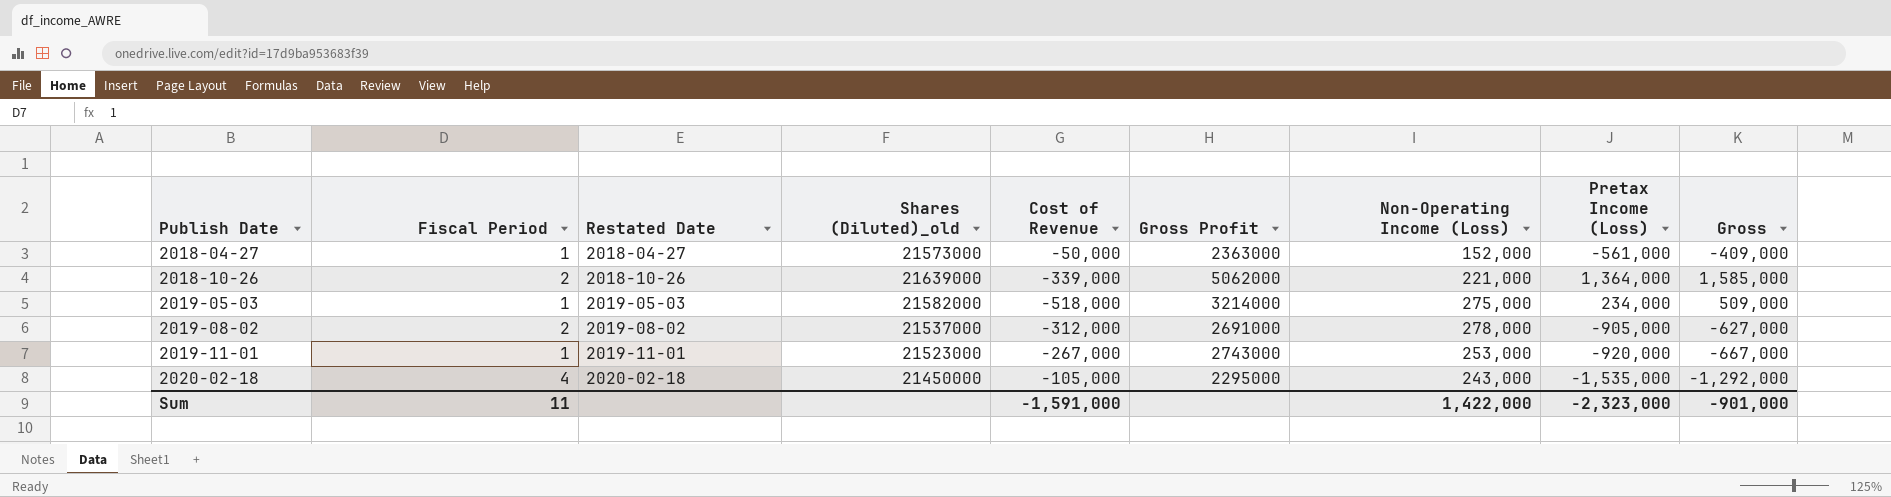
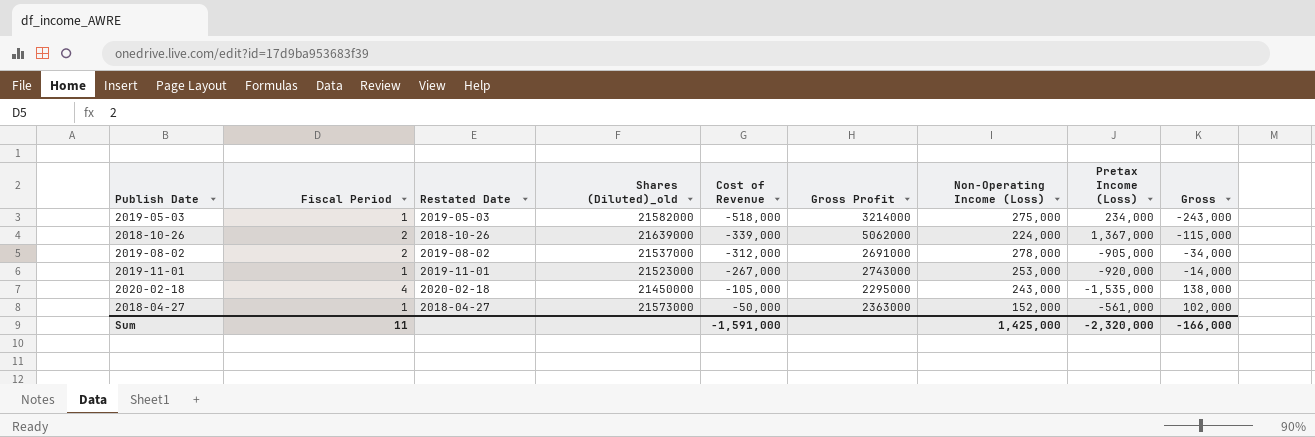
row order: Publish Date ascending -> Cost of Revenue ascending
column Gross | formula: [Non-Operating Income (Loss)] + [Pretax Income (Loss)] -> [Cost of Revenue] + [Non-Operating Income (Loss)]
2018-10-26 | Non-Operating Income (Loss): 221,000 -> 224,000
2018-10-26 | Pretax Income (Loss): 1,364,000 -> 1,367,000
Sum | Non-Operating Income (Loss): 1,422,000 -> 1,425,000
Sum | Pretax Income (Loss): -2,323,000 -> -2,320,000
Sum | Gross: -901,000 -> -166,000

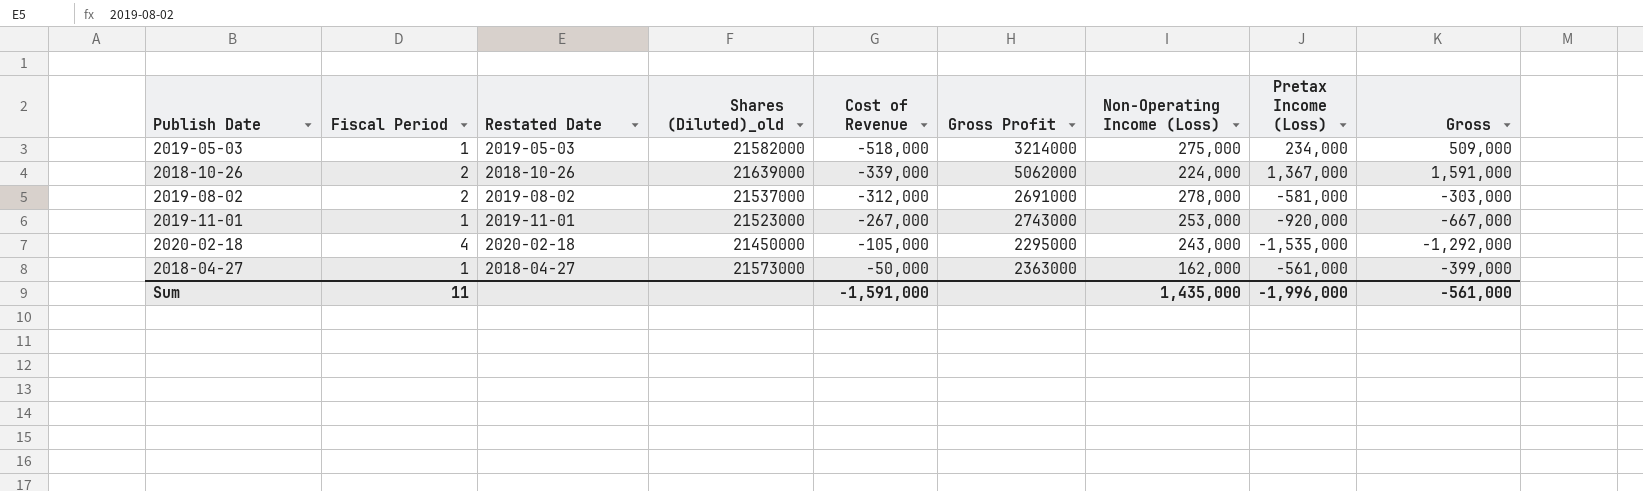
column Gross | formula: [Cost of Revenue] + [Non-Operating Income (Loss)] -> [Non-Operating Income (Loss)] + [Pretax Income (Loss)]
2019-08-02 | Pretax Income (Loss): -905,000 -> -581,000
2018-04-27 | Non-Operating Income (Loss): 152,000 -> 162,000
Sum | Non-Operating Income (Loss): 1,425,000 -> 1,435,000
Sum | Pretax Income (Loss): -2,320,000 -> -1,996,000
Sum | Gross: -166,000 -> -561,000

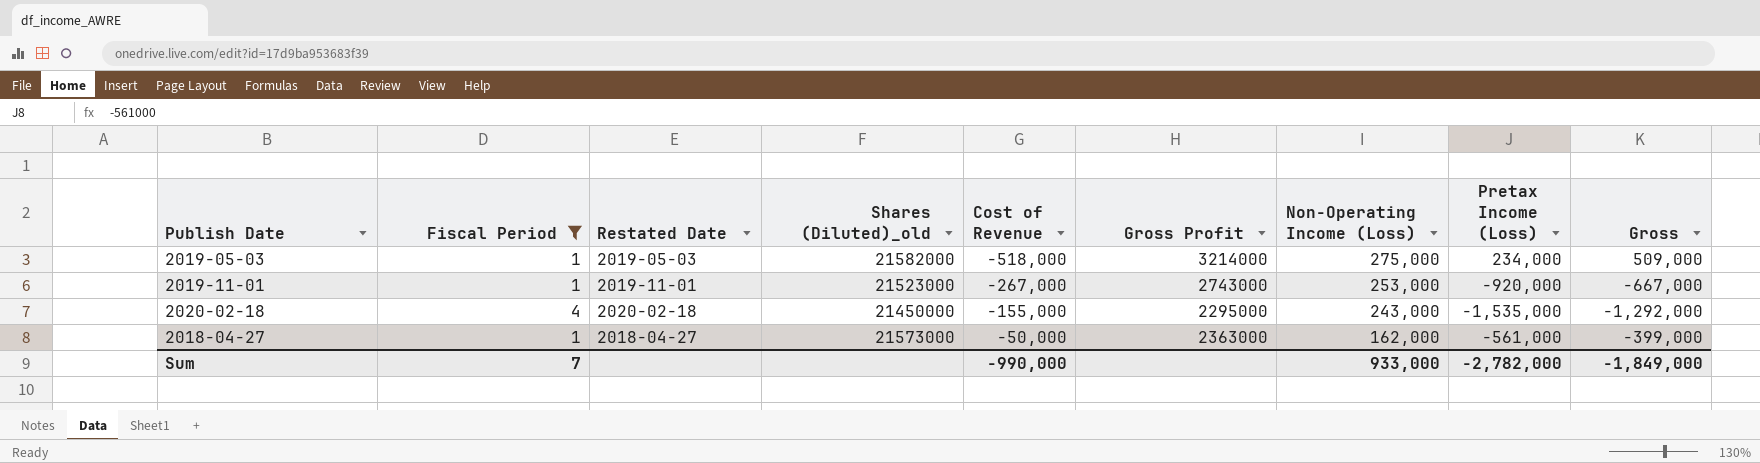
filter: none -> Fiscal Period != 2
2020-02-18 | Cost of Revenue: -105,000 -> -155,000
Sum | Fiscal Period: 11 -> 7
Sum | Cost of Revenue: -1,591,000 -> -990,000
Sum | Non-Operating Income (Loss): 1,435,000 -> 933,000
Sum | Pretax Income (Loss): -1,996,000 -> -2,782,000
Sum | Gross: -561,000 -> -1,849,000

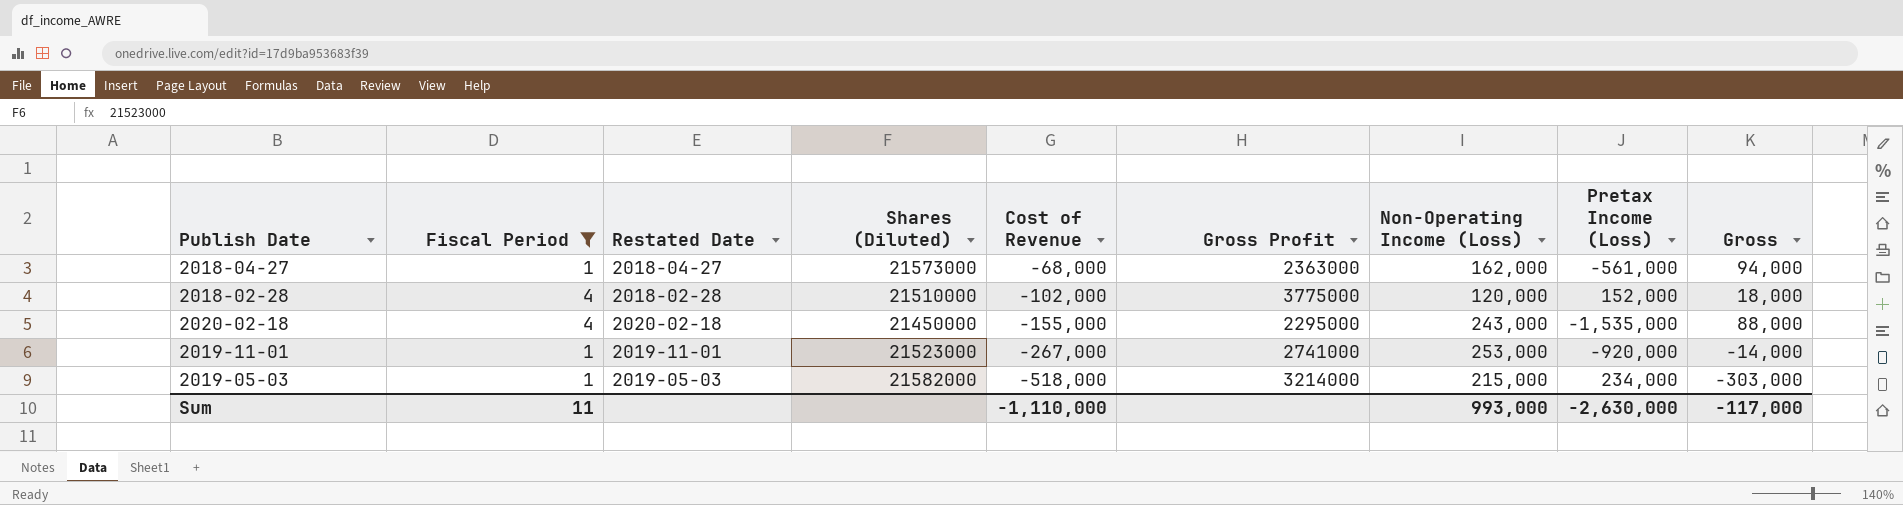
row order: Cost of Revenue ascending -> Cost of Revenue descending
column name: Shares (Diluted)_old -> Shares (Diluted)
column Gross | formula: [Non-Operating Income (Loss)] + [Pretax Income (Loss)] -> [Cost of Revenue] + [Non-Operating Income (Loss)]
2018-04-27 | Cost of Revenue: -50,000 -> -68,000
row 2018-02-28: none -> 4 | 2018-02-28 | 21510000 | -102,000 | 3775000 | 120,000 | 152,000 | 18,000
2019-11-01 | Gross Profit: 2743000 -> 2741000
2019-05-03 | Non-Operating Income (Loss): 275,000 -> 215,000
Sum | Fiscal Period: 7 -> 11
Sum | Cost of Revenue: -990,000 -> -1,110,000
Sum | Non-Operating Income (Loss): 933,000 -> 993,000
Sum | Pretax Income (Loss): -2,782,000 -> -2,630,000
Sum | Gross: -1,849,000 -> -117,000

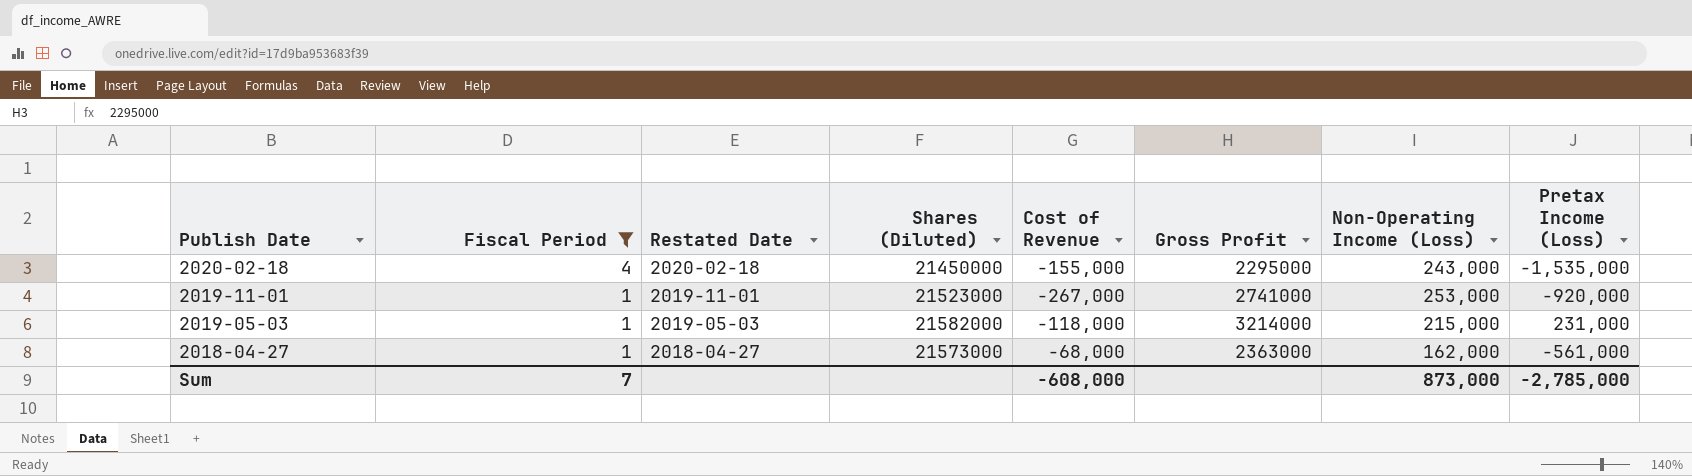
row order: Cost of Revenue descending -> Publish Date descending
column Gross | formula: [Cost of Revenue] + [Non-Operating Income (Loss)] -> none
row 2018-02-28: 4 | 2018-02-28 | 21510000 | -102,000 | 3775000 | 120,000 | 152,000 | 18,000 -> none
2019-05-03 | Cost of Revenue: -518,000 -> -118,000
2019-05-03 | Pretax Income (Loss): 234,000 -> 231,000
Sum | Fiscal Period: 11 -> 7
Sum | Cost of Revenue: -1,110,000 -> -608,000
Sum | Non-Operating Income (Loss): 993,000 -> 873,000
Sum | Pretax Income (Loss): -2,630,000 -> -2,785,000

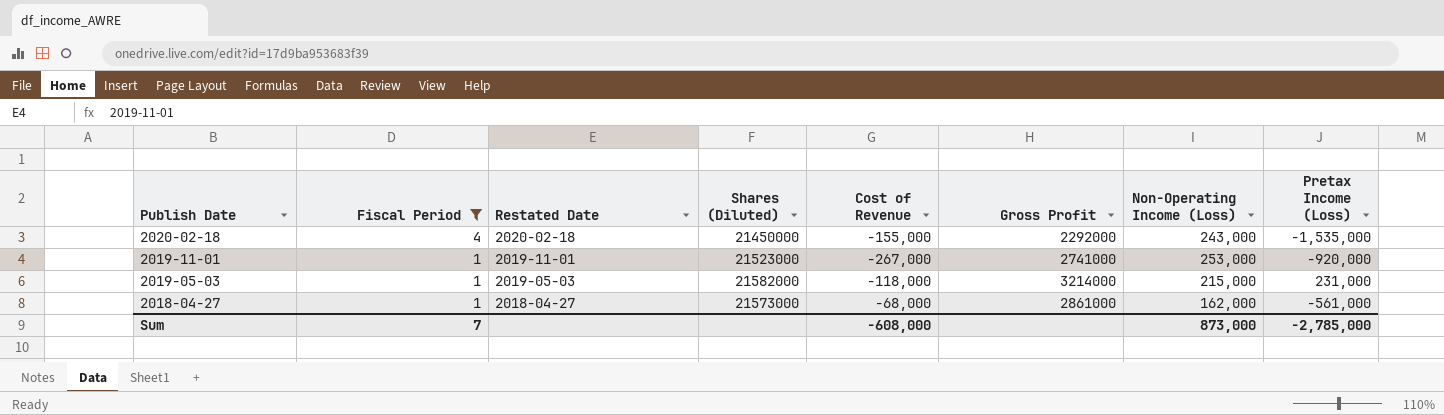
2020-02-18 | Gross Profit: 2295000 -> 2292000
2018-04-27 | Gross Profit: 2363000 -> 2861000

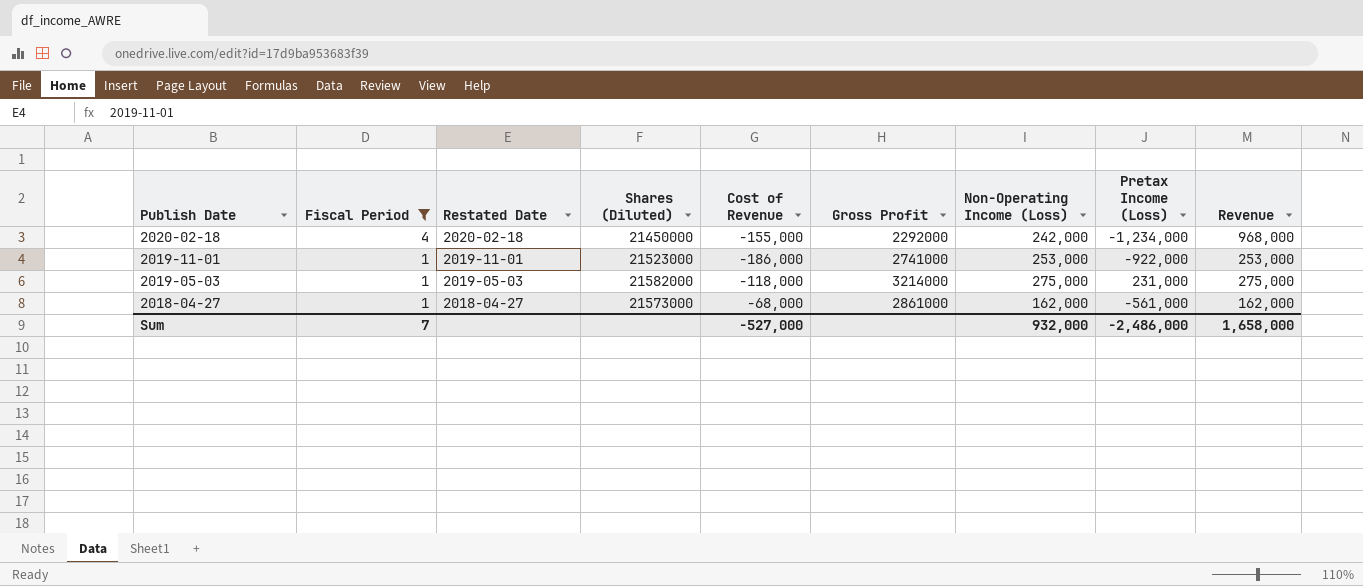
column Revenue | formula: none -> [Fiscal Period] * [Non-Operating Income (Loss)]
2020-02-18 | Non-Operating Income (Loss): 243,000 -> 242,000
2020-02-18 | Pretax Income (Loss): -1,535,000 -> -1,234,000
2019-11-01 | Cost of Revenue: -267,000 -> -186,000
2019-11-01 | Pretax Income (Loss): -920,000 -> -922,000
2019-05-03 | Non-Operating Income (Loss): 215,000 -> 275,000
Sum | Cost of Revenue: -608,000 -> -527,000
Sum | Non-Operating Income (Loss): 873,000 -> 932,000
Sum | Pretax Income (Loss): -2,785,000 -> -2,486,000

